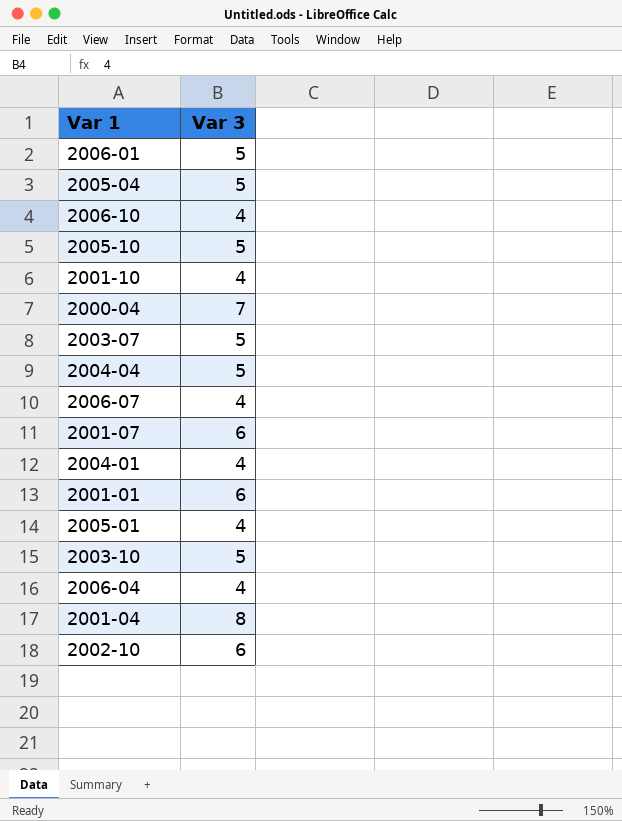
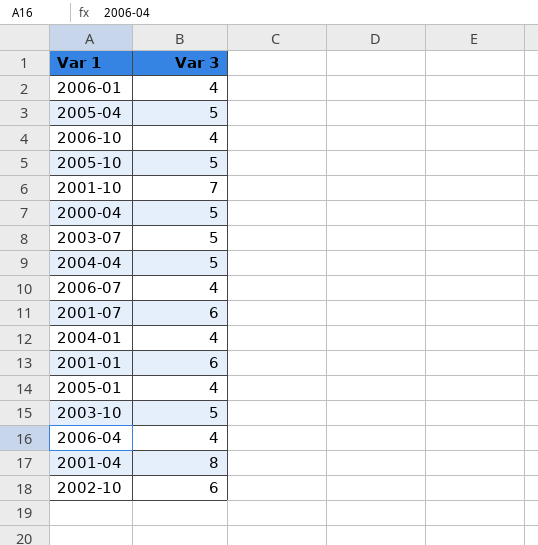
2006-01 | Var 3: 5 -> 4
2001-10 | Var 3: 4 -> 7
2000-04 | Var 3: 7 -> 5

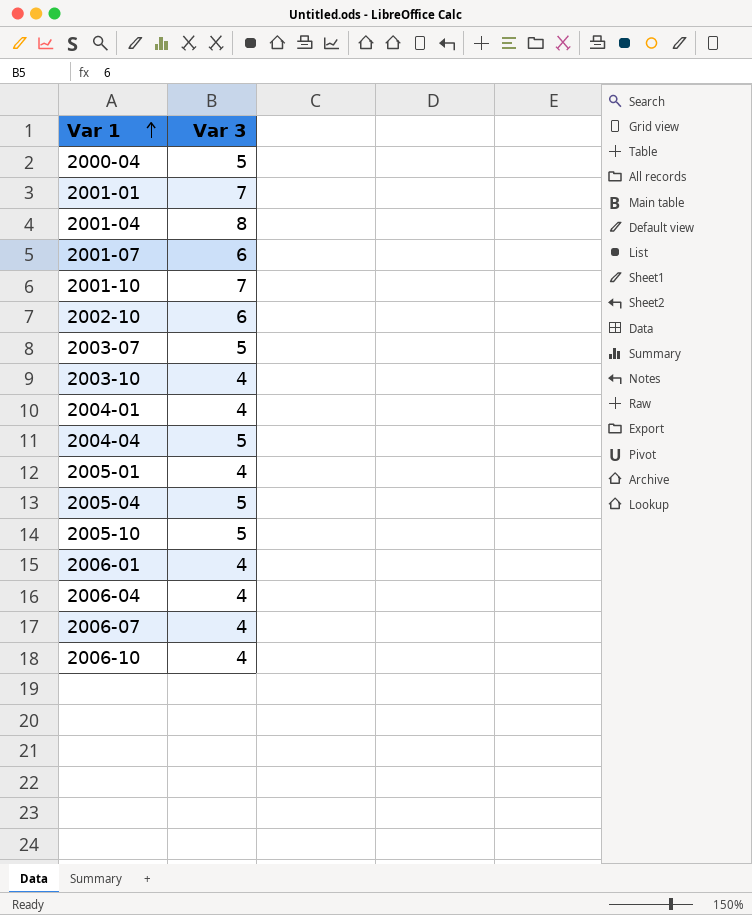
row order: none -> Var 1 ascending
2001-01 | Var 3: 6 -> 7
2003-10 | Var 3: 5 -> 4

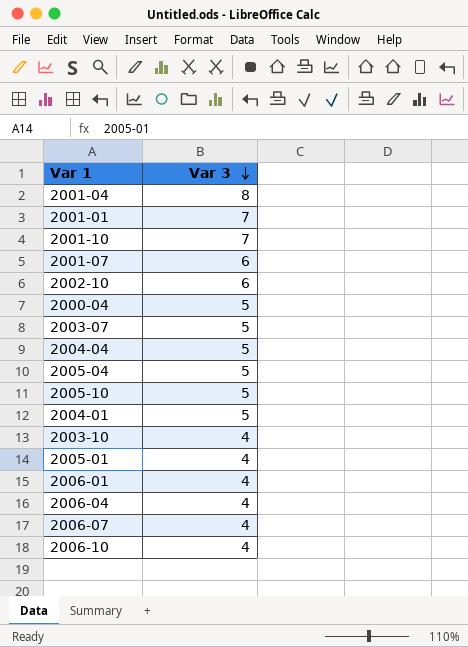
row order: Var 1 ascending -> Var 3 descending
2004-01 | Var 3: 4 -> 5

